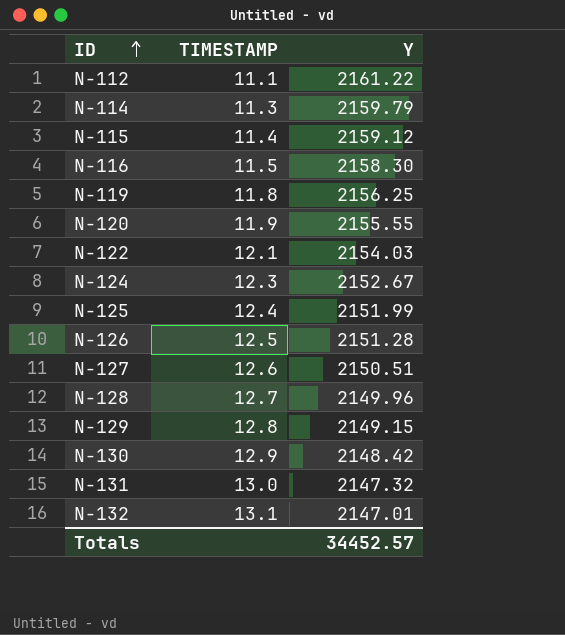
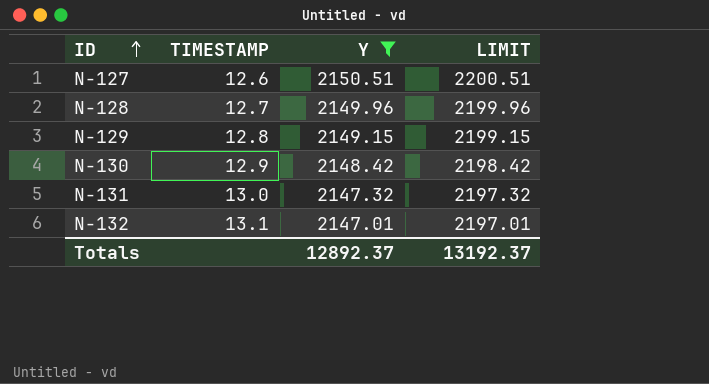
filter: none -> Y <= 2150.51
column LIMIT | formula: none -> [Y] + 50
Totals | Y: 34452.57 -> 12892.37

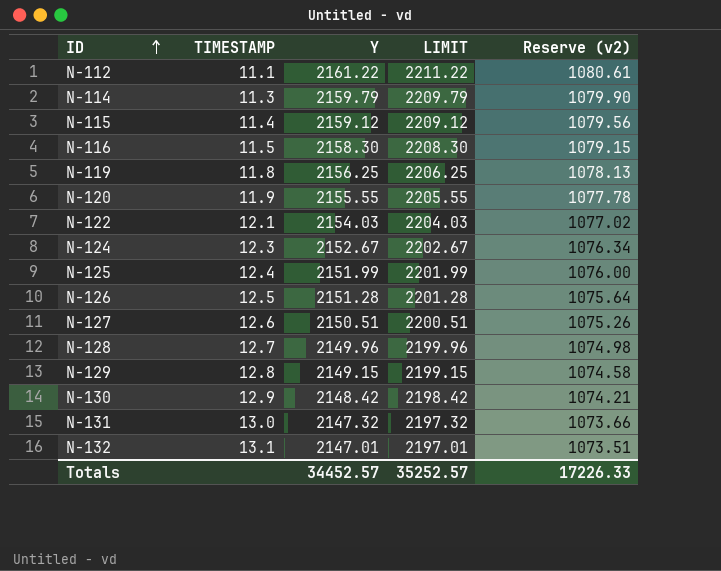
filter: Y <= 2150.51 -> none
column Reserve (v2) | formula: none -> [Y] * 0.5
Totals | Y: 12892.37 -> 34452.57
Totals | LIMIT: 13192.37 -> 35252.57

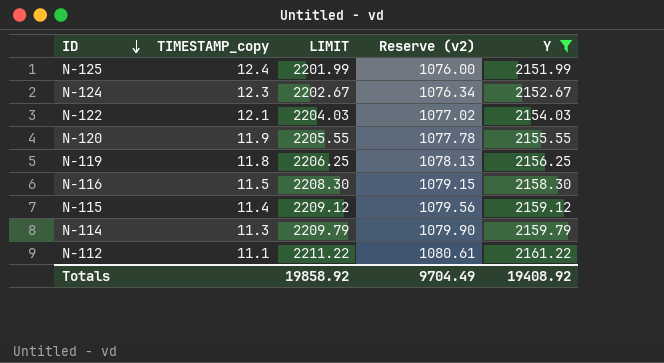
filter: none -> Y >= 2151.99
row order: ID ascending -> ID descending
column name: TIMESTAMP -> TIMESTAMP_copy
column Y | position: 3 -> 5
Totals | LIMIT: 35252.57 -> 19858.92
Totals | Reserve (v2): 17226.33 -> 9704.49
Totals | Y: 34452.57 -> 19408.92

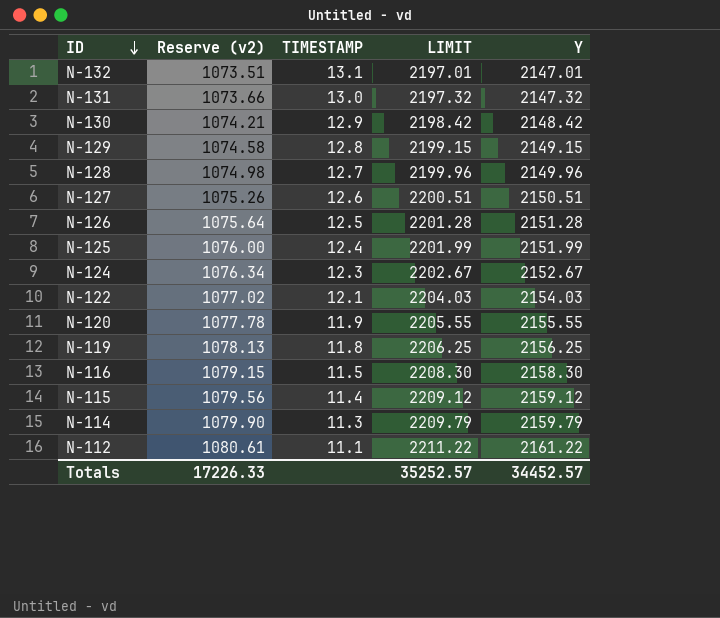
filter: Y >= 2151.99 -> none
column Reserve (v2) | position: 4 -> 2
column name: TIMESTAMP_copy -> TIMESTAMP
Totals | Reserve (v2): 9704.49 -> 17226.33
Totals | LIMIT: 19858.92 -> 35252.57
Totals | Y: 19408.92 -> 34452.57

